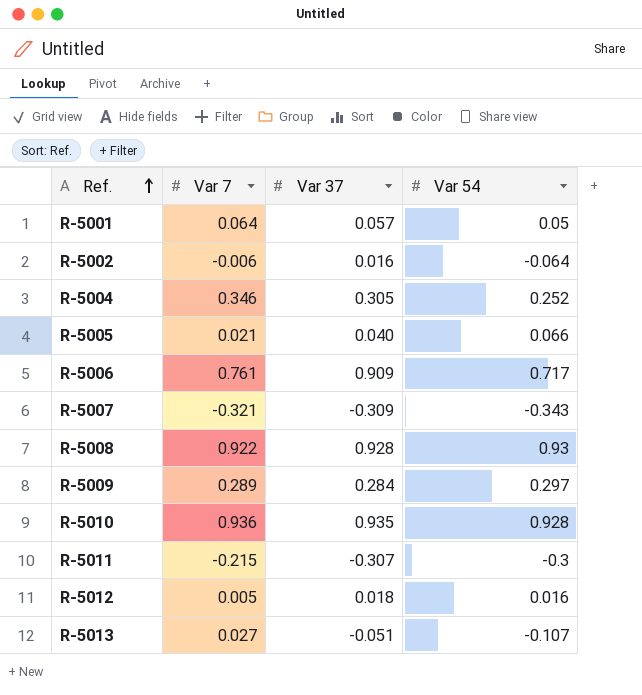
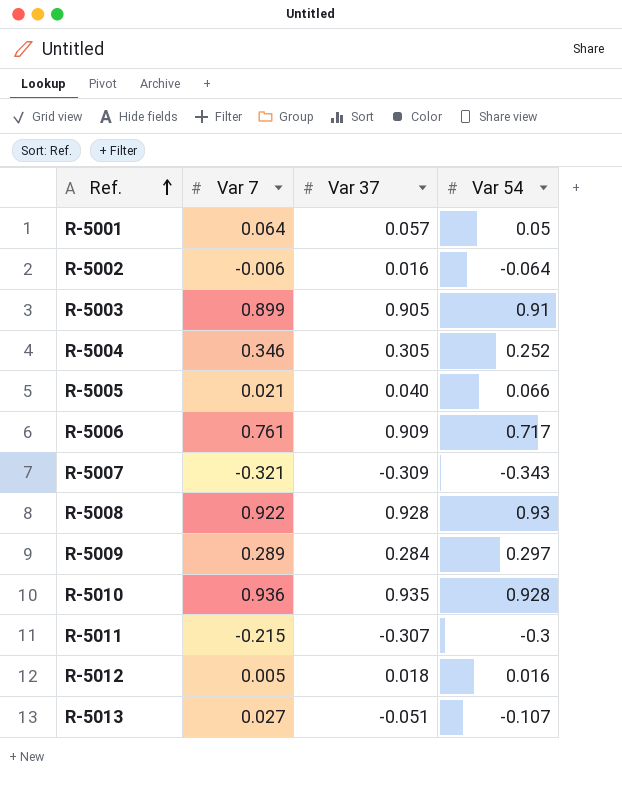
row R-5003: none -> 0.899 | 0.905 | 0.91

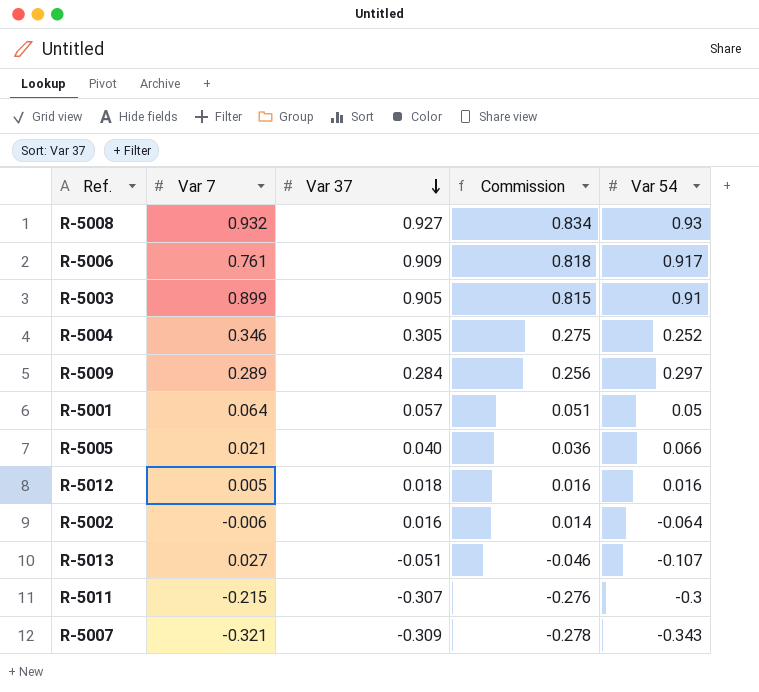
row order: Ref. ascending -> Var 37 descending
column Commission | formula: none -> [Var 37] * 0.9
row R-5010: 0.936 | 0.935 | 0.928 -> none
R-5008 | Var 7: 0.922 -> 0.932
R-5008 | Var 37: 0.928 -> 0.927
R-5006 | Var 54: 0.717 -> 0.917

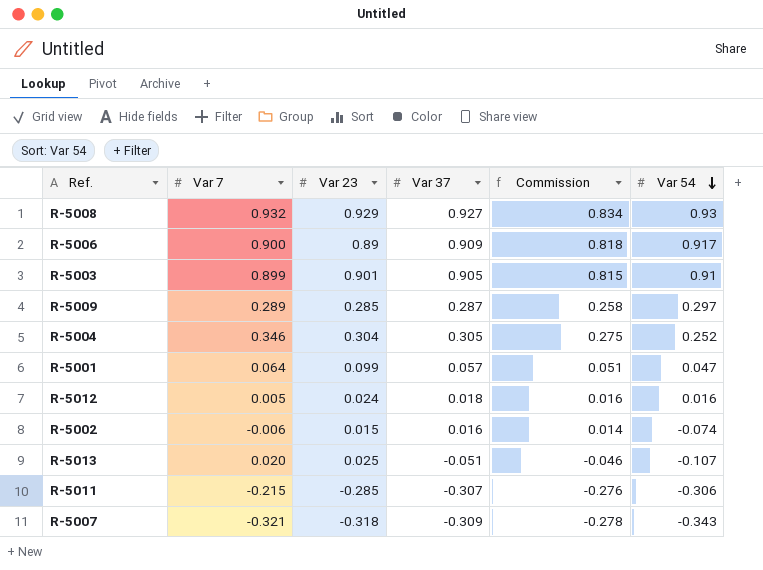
row order: Var 37 descending -> Var 54 descending
column Var 23 | position: none -> 3
row R-5005: 0.021 | 0.040 | 0.036 | 0.066 -> none
R-5006 | Var 7: 0.761 -> 0.900
R-5009 | Var 37: 0.284 -> 0.287
R-5009 | Commission: 0.256 -> 0.258
R-5001 | Var 54: 0.05 -> 0.047
R-5002 | Var 54: -0.064 -> -0.074
R-5013 | Var 7: 0.027 -> 0.020
R-5011 | Var 54: -0.3 -> -0.306

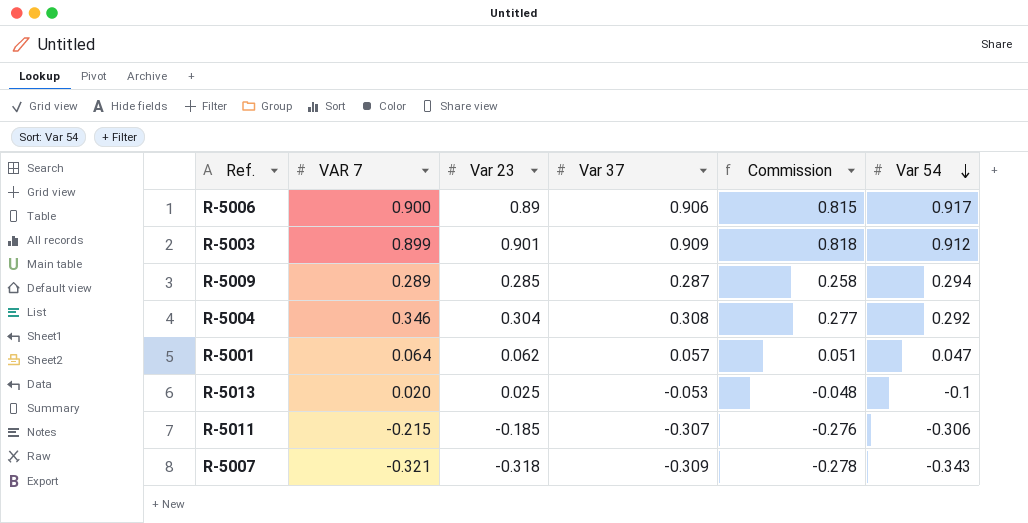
column name: Var 7 -> VAR 7
row R-5008: 0.932 | 0.929 | 0.927 | 0.834 | 0.93 -> none
row R-5012: 0.005 | 0.024 | 0.018 | 0.016 | 0.016 -> none
row R-5002: -0.006 | 0.015 | 0.016 | 0.014 | -0.074 -> none
R-5006 | Var 37: 0.909 -> 0.906
R-5006 | Commission: 0.818 -> 0.815
R-5003 | Var 37: 0.905 -> 0.909
R-5003 | Commission: 0.815 -> 0.818
R-5003 | Var 54: 0.91 -> 0.912
R-5009 | Var 54: 0.297 -> 0.294
R-5004 | Var 37: 0.305 -> 0.308
R-5004 | Commission: 0.275 -> 0.277
R-5004 | Var 54: 0.252 -> 0.292
R-5001 | Var 23: 0.099 -> 0.062
R-5013 | Var 37: -0.051 -> -0.053
R-5013 | Commission: -0.046 -> -0.048
R-5013 | Var 54: -0.107 -> -0.1
R-5011 | Var 23: -0.285 -> -0.185

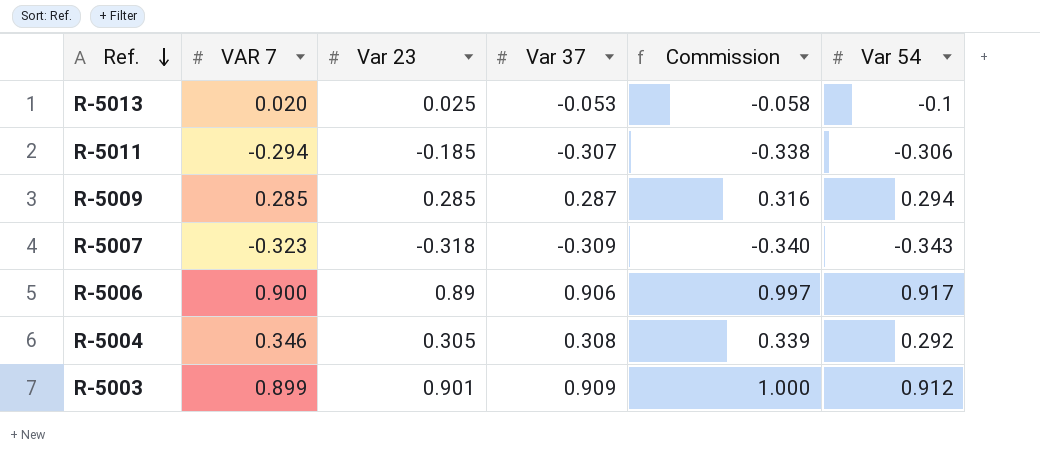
row order: Var 54 descending -> Ref. descending
column Commission | formula: [Var 37] * 0.9 -> [Var 37] * 1.1
row R-5001: 0.064 | 0.062 | 0.057 | 0.051 | 0.047 -> none
R-5011 | VAR 7: -0.215 -> -0.294
R-5009 | VAR 7: 0.289 -> 0.285
R-5007 | VAR 7: -0.321 -> -0.323
R-5004 | Var 23: 0.304 -> 0.305

